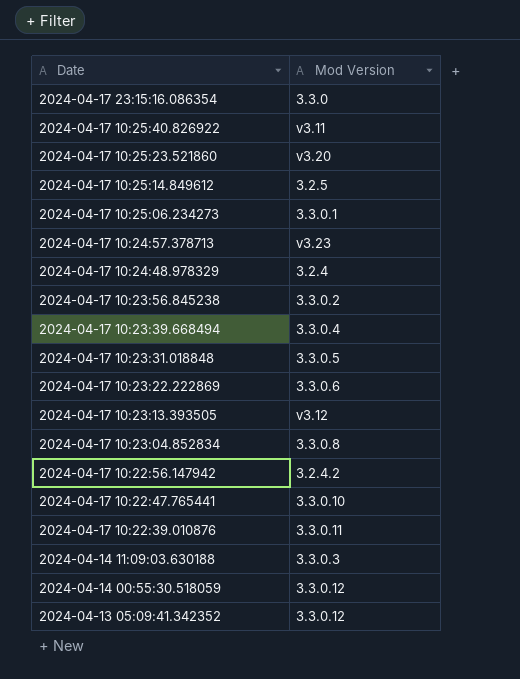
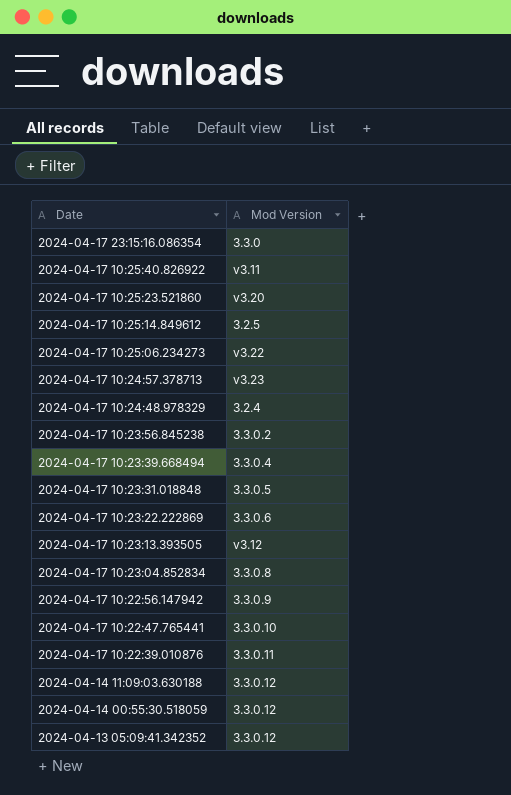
2024-04-17 10:25:06.234273 | Mod Version: 3.3.0.1 -> v3.22
2024-04-17 10:22:56.147942 | Mod Version: 3.2.4.2 -> 3.3.0.9
2024-04-14 11:09:03.630188 | Mod Version: 3.3.0.3 -> 3.3.0.12

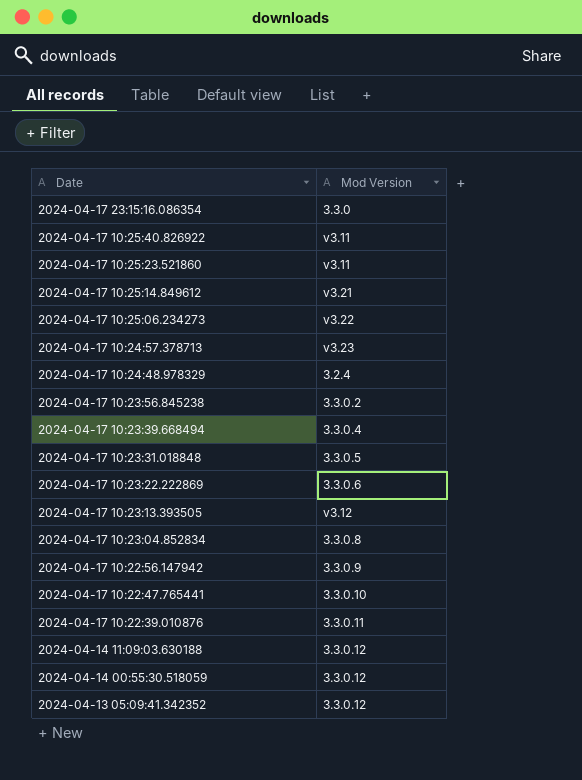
2024-04-17 10:25:23.521860 | Mod Version: v3.20 -> v3.11
2024-04-17 10:25:14.849612 | Mod Version: 3.2.5 -> v3.21

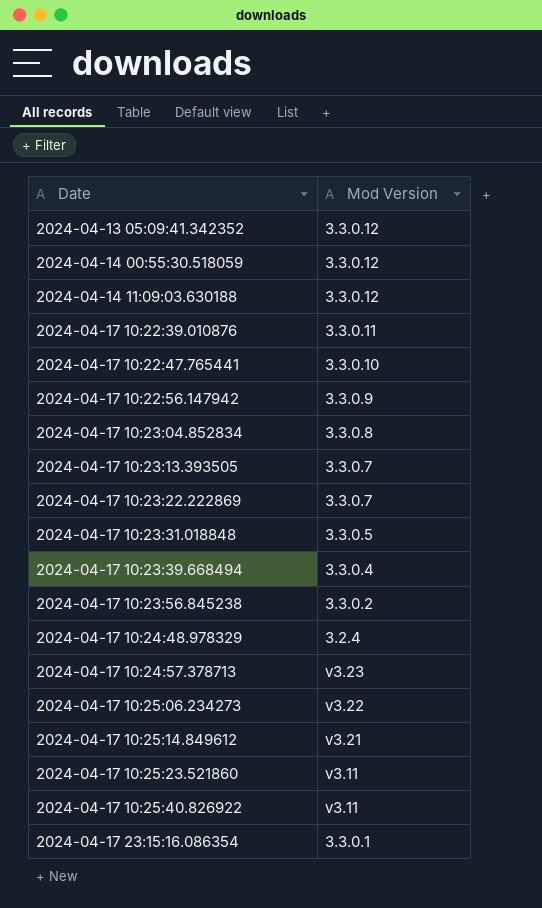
row order: Date descending -> Date ascending
2024-04-17 10:23:13.393505 | Mod Version: v3.12 -> 3.3.0.7
2024-04-17 10:23:22.222869 | Mod Version: 3.3.0.6 -> 3.3.0.7
2024-04-17 23:15:16.086354 | Mod Version: 3.3.0 -> 3.3.0.1

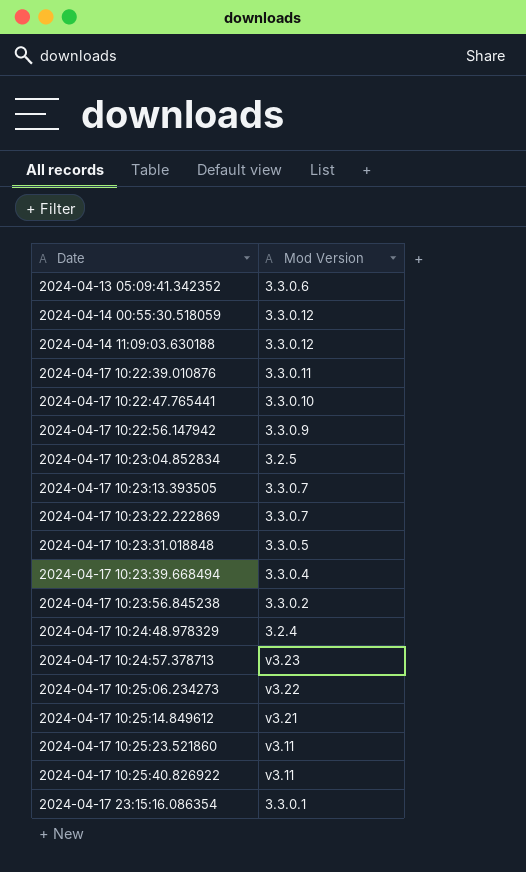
2024-04-13 05:09:41.342352 | Mod Version: 3.3.0.12 -> 3.3.0.6
2024-04-17 10:23:04.852834 | Mod Version: 3.3.0.8 -> 3.2.5

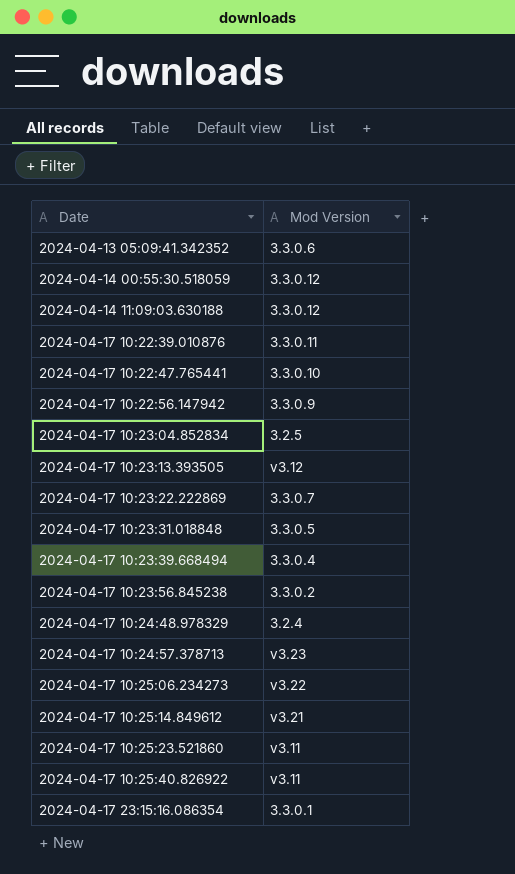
2024-04-17 10:23:13.393505 | Mod Version: 3.3.0.7 -> v3.12

